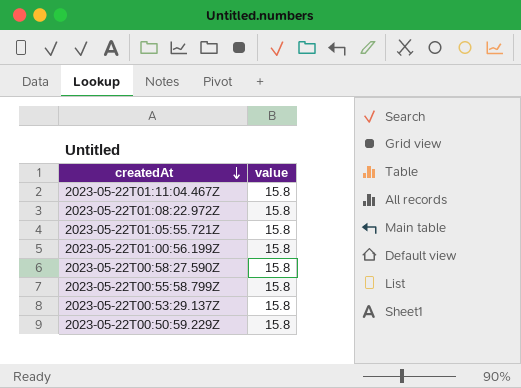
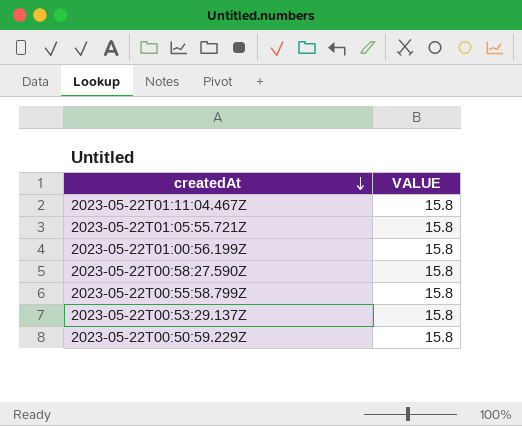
column name: value -> VALUE
row 2023-05-22T01:08:22.972Z: 15.8 -> none

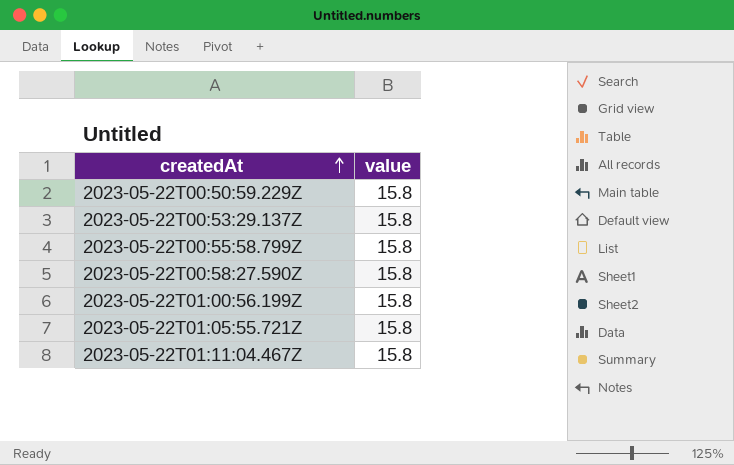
row order: createdAt descending -> createdAt ascending
column name: VALUE -> value

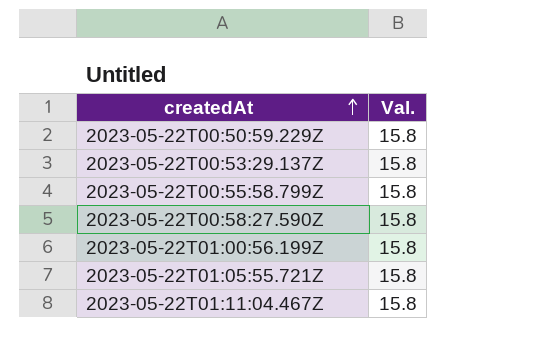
column name: value -> Val.

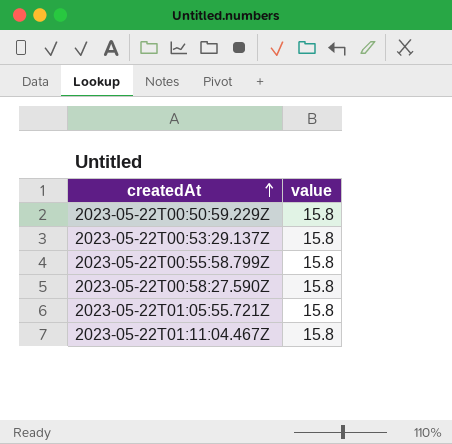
column name: Val. -> value
row 2023-05-22T01:00:56.199Z: 15.8 -> none

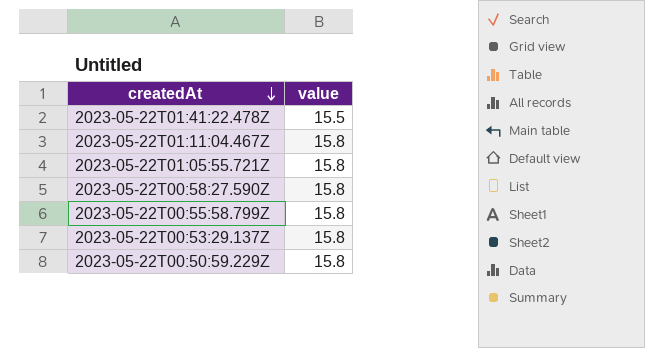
row order: createdAt ascending -> createdAt descending
row 2023-05-22T01:41:22.478Z: none -> 15.5

